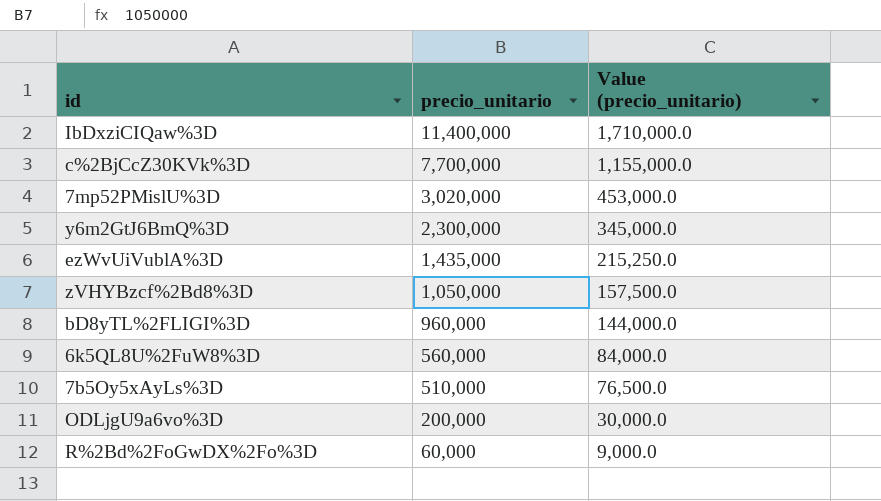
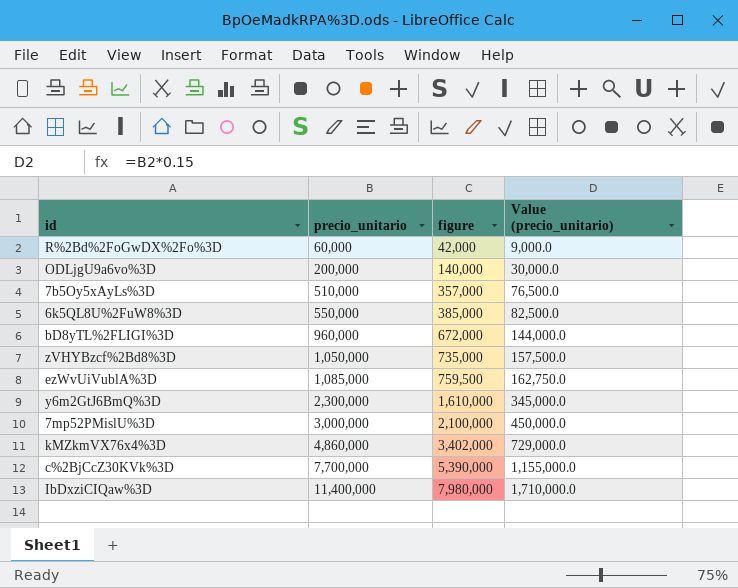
row order: precio_unitario descending -> precio_unitario ascending
column figure | formula: none -> [precio_unitario] * 0.7
6k5QL8U%2FuW8%3D | precio_unitario: 560,000 -> 550,000
6k5QL8U%2FuW8%3D | Value (precio_unitario): 84,000.0 -> 82,500.0
ezWvUiVublA%3D | precio_unitario: 1,435,000 -> 1,085,000
ezWvUiVublA%3D | Value (precio_unitario): 215,250.0 -> 162,750.0
7mp52PMislU%3D | precio_unitario: 3,020,000 -> 3,000,000
7mp52PMislU%3D | Value (precio_unitario): 453,000.0 -> 450,000.0
row kMZkmVX76x4%3D: none -> 4,860,000 | 3,402,000 | 729,000.0

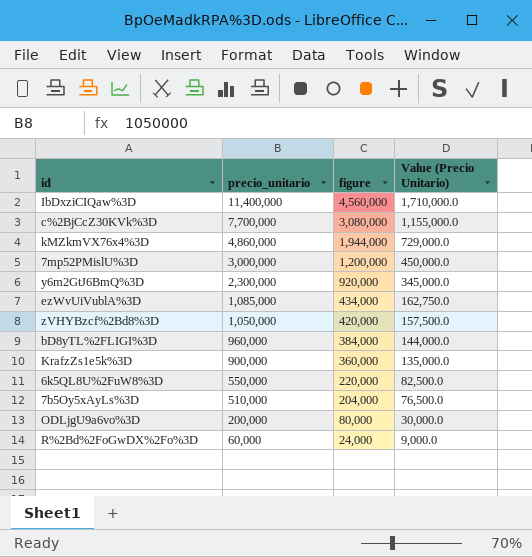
row order: precio_unitario ascending -> precio_unitario descending
column figure | formula: [precio_unitario] * 0.7 -> [precio_unitario] * 0.4
column name: Value (precio_unitario) -> Value (Precio Unitario)
row KrafzZs1e5k%3D: none -> 900,000 | 360,000 | 135,000.0

